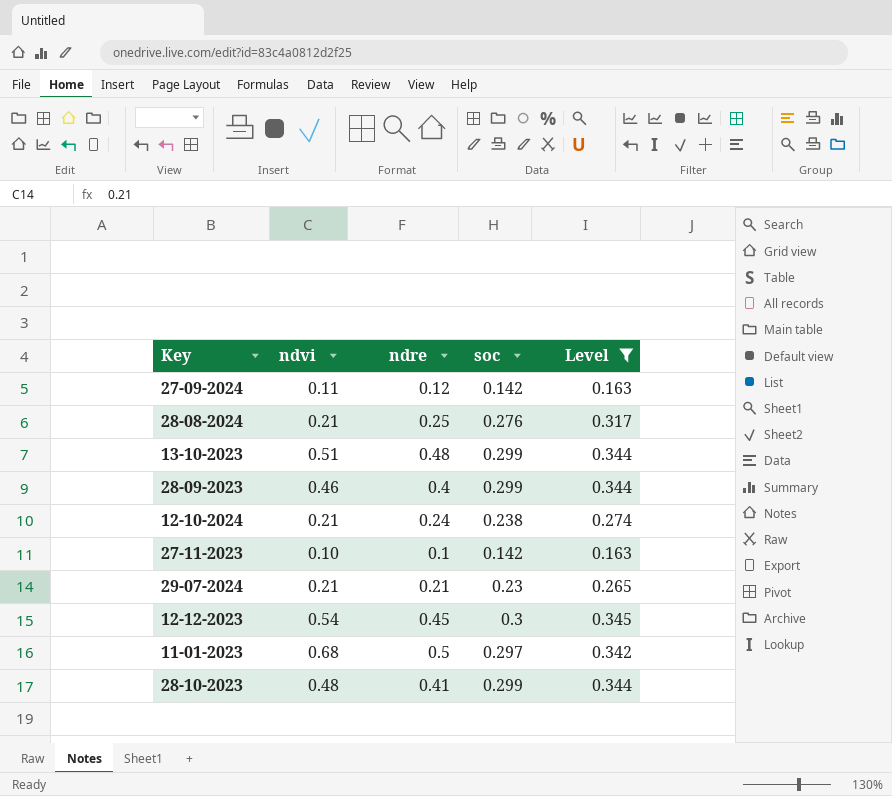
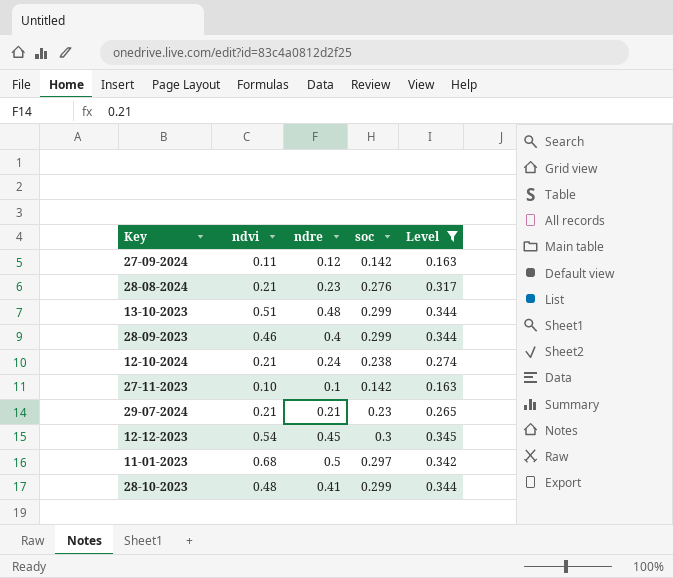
28-08-2024 | ndre: 0.25 -> 0.23

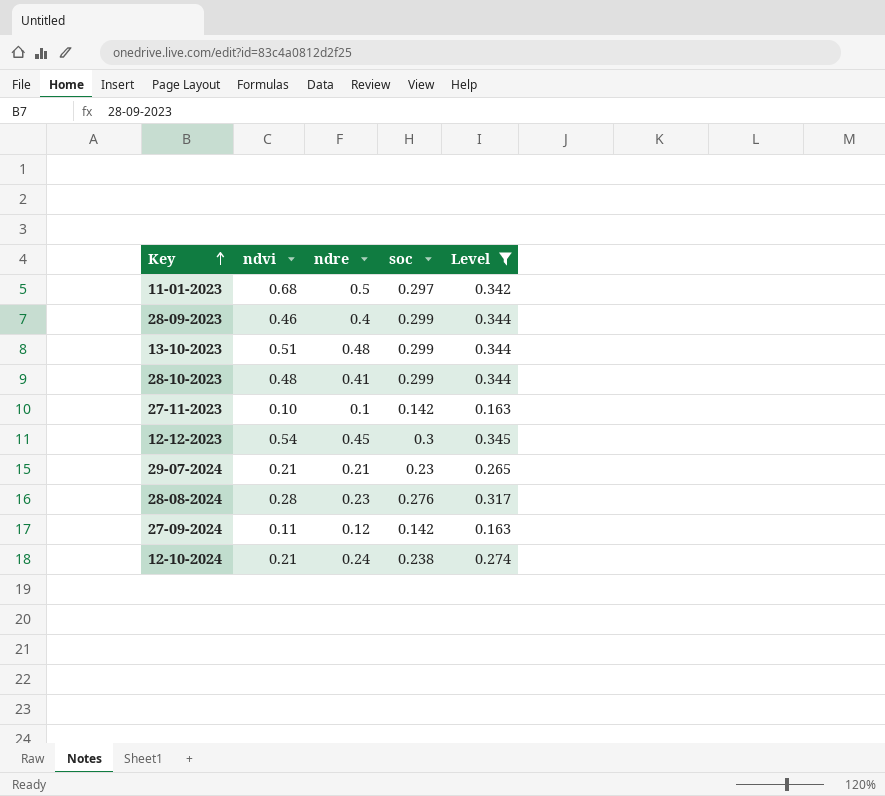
row order: none -> Key ascending
28-08-2024 | ndvi: 0.21 -> 0.28

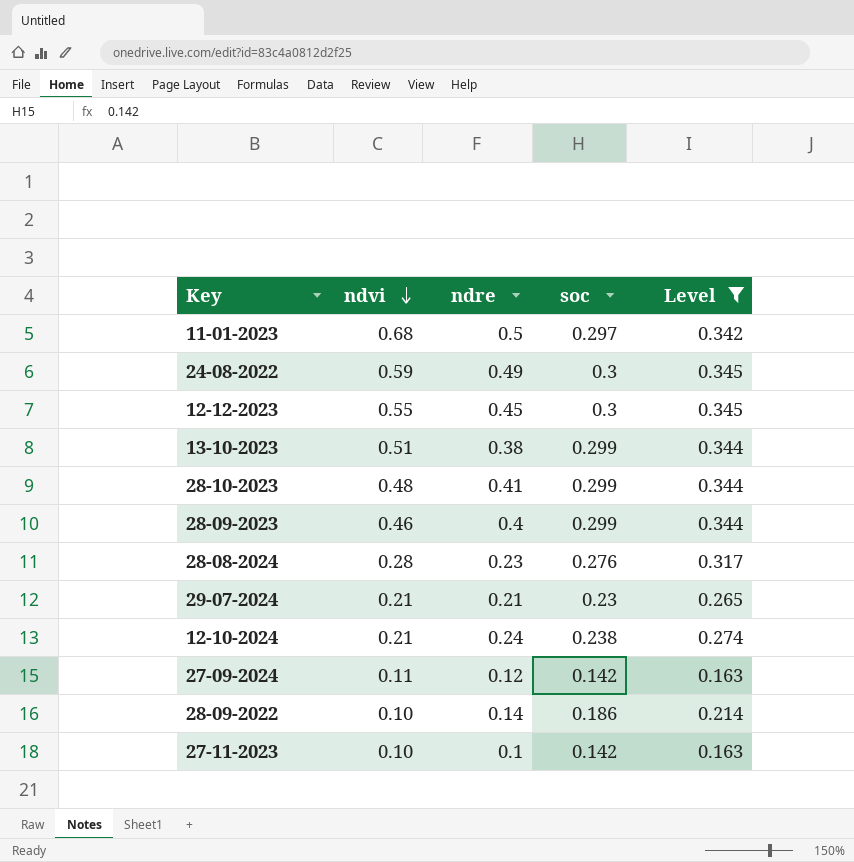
row order: Key ascending -> ndvi descending
row 24-08-2022: none -> 0.59 | 0.49 | 0.3 | 0.345
12-12-2023 | ndvi: 0.54 -> 0.55
13-10-2023 | ndre: 0.48 -> 0.38
row 28-09-2022: none -> 0.10 | 0.14 | 0.186 | 0.214

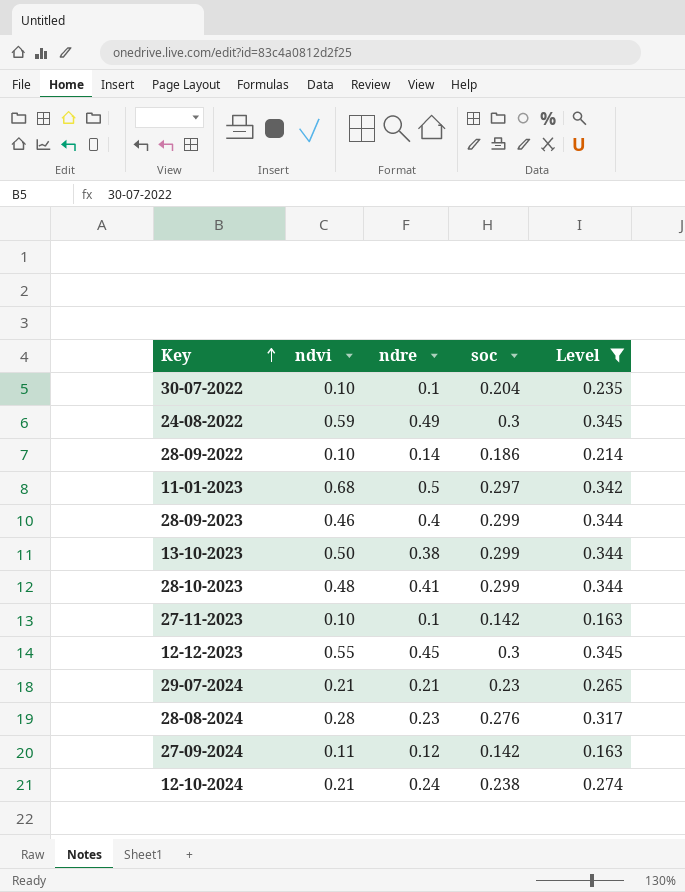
row order: ndvi descending -> Key ascending
row 30-07-2022: none -> 0.10 | 0.1 | 0.204 | 0.235
13-10-2023 | ndvi: 0.51 -> 0.50

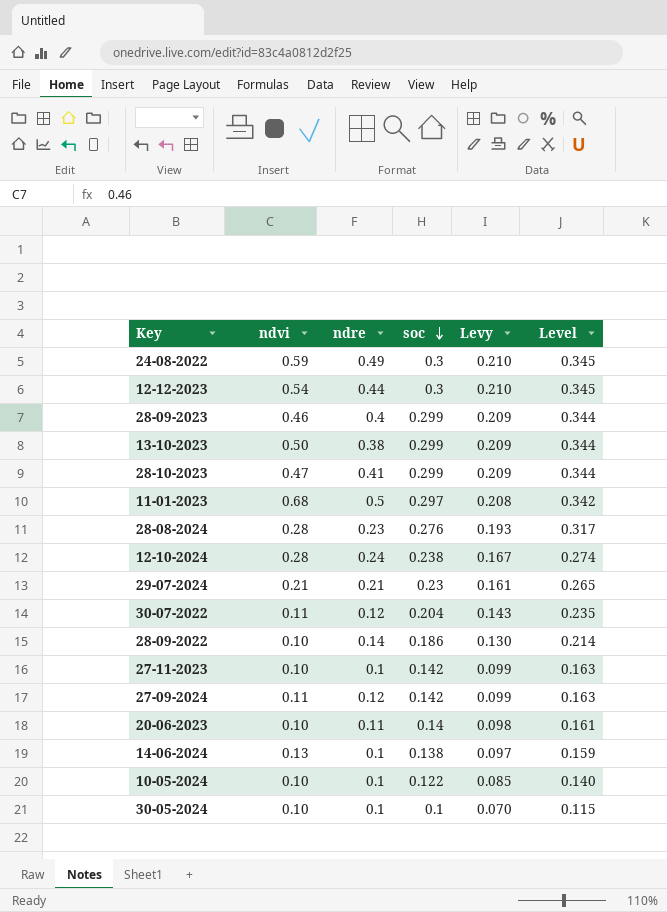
filter: Level >= 0.163 -> none
row order: Key ascending -> soc descending
column Levy | formula: none -> [soc] * 0.7
12-12-2023 | ndvi: 0.55 -> 0.54
12-12-2023 | ndre: 0.45 -> 0.44
28-10-2023 | ndvi: 0.48 -> 0.47
12-10-2024 | ndvi: 0.21 -> 0.28
30-07-2022 | ndvi: 0.10 -> 0.11
30-07-2022 | ndre: 0.1 -> 0.12

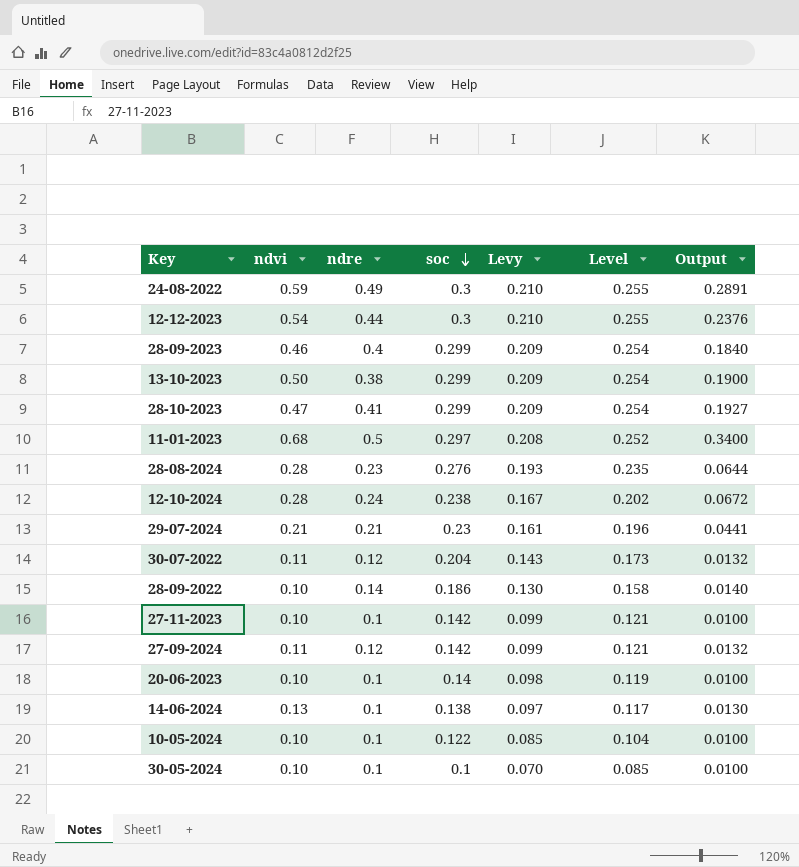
column Level | formula: [soc] * 1.15 -> [soc] * 0.85
column Output | formula: none -> [ndvi] * [ndre]
20-06-2023 | ndre: 0.11 -> 0.1

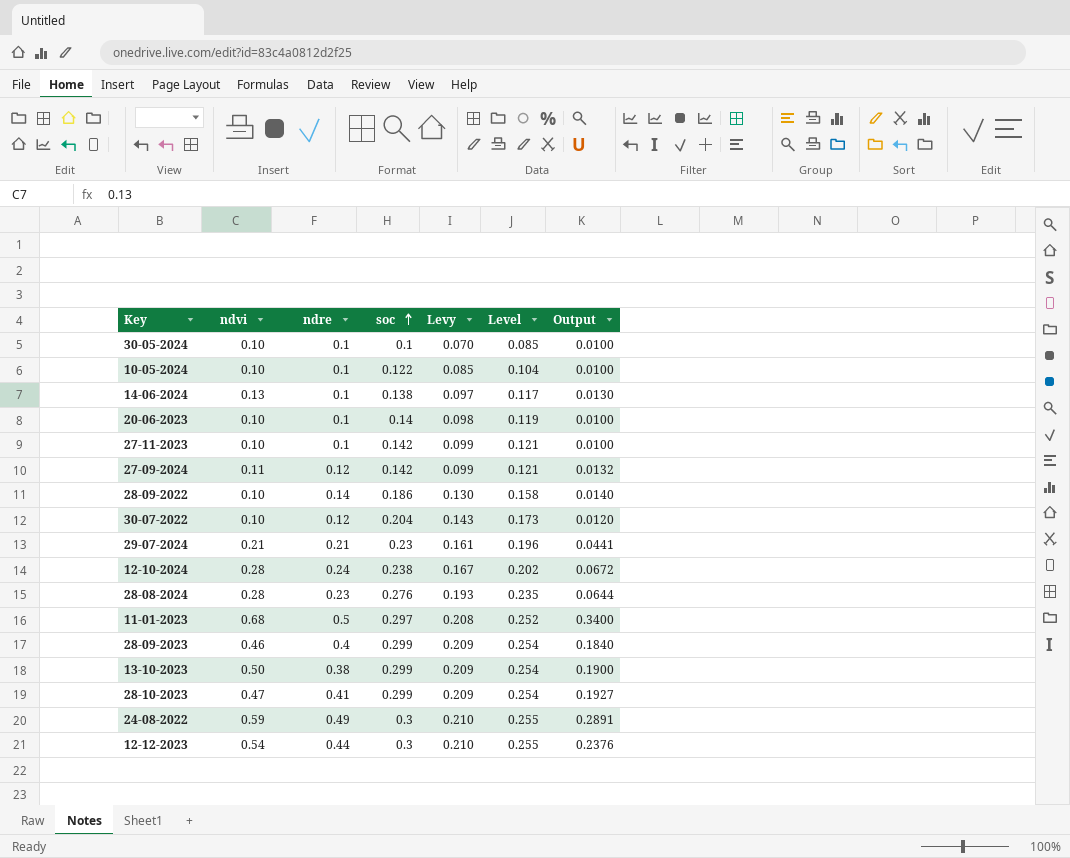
row order: soc descending -> soc ascending
30-07-2022 | ndvi: 0.11 -> 0.10
30-07-2022 | Output: 0.0132 -> 0.0120

